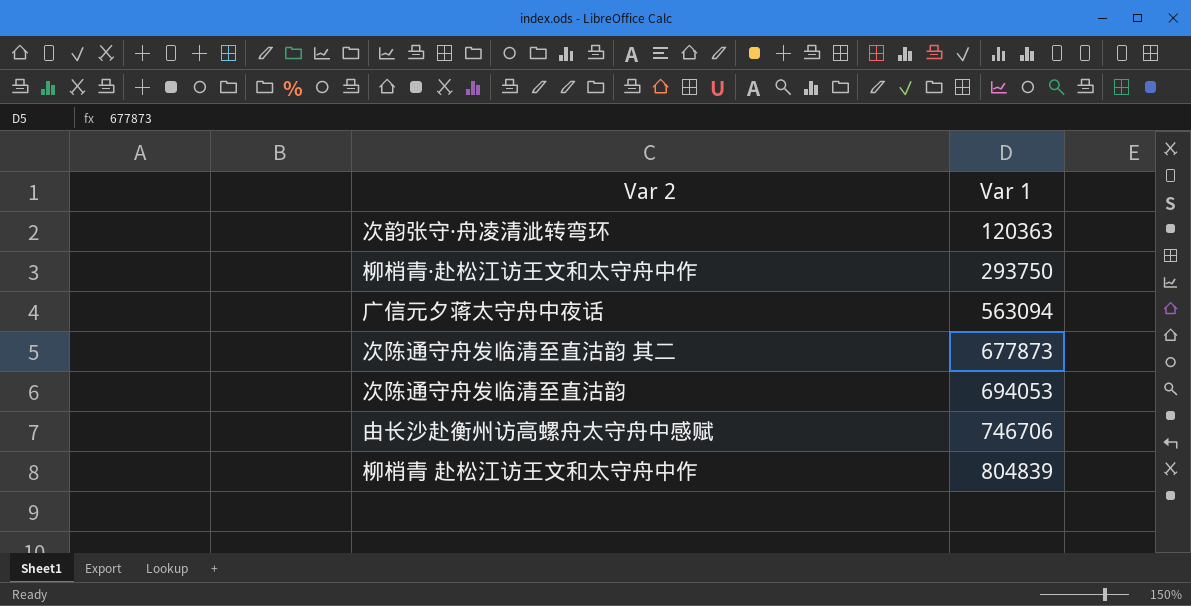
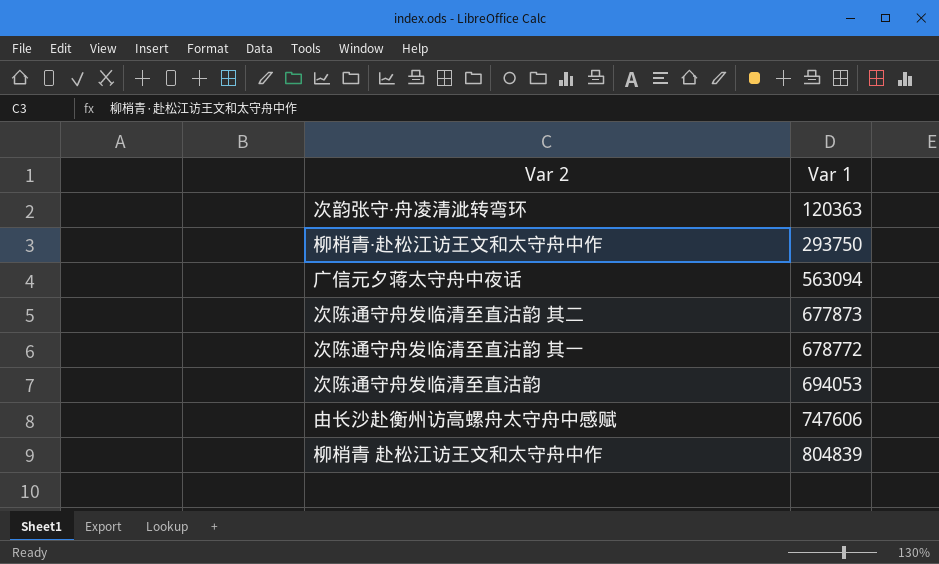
row 次陈通守舟发临清至直沽韵 其一: none -> 678772
由长沙赴衡州访高螺舟太守舟中感赋 | Var 1: 746706 -> 747606

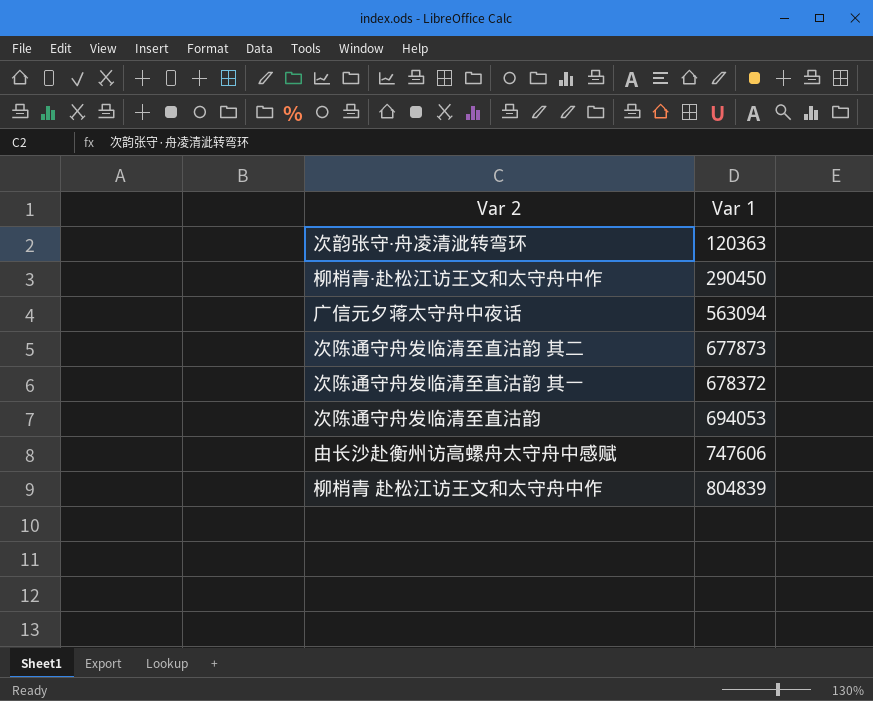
柳梢青·赴松江访王文和太守舟中作 | Var 1: 293750 -> 290450
次陈通守舟发临清至直沽韵 其一 | Var 1: 678772 -> 678372

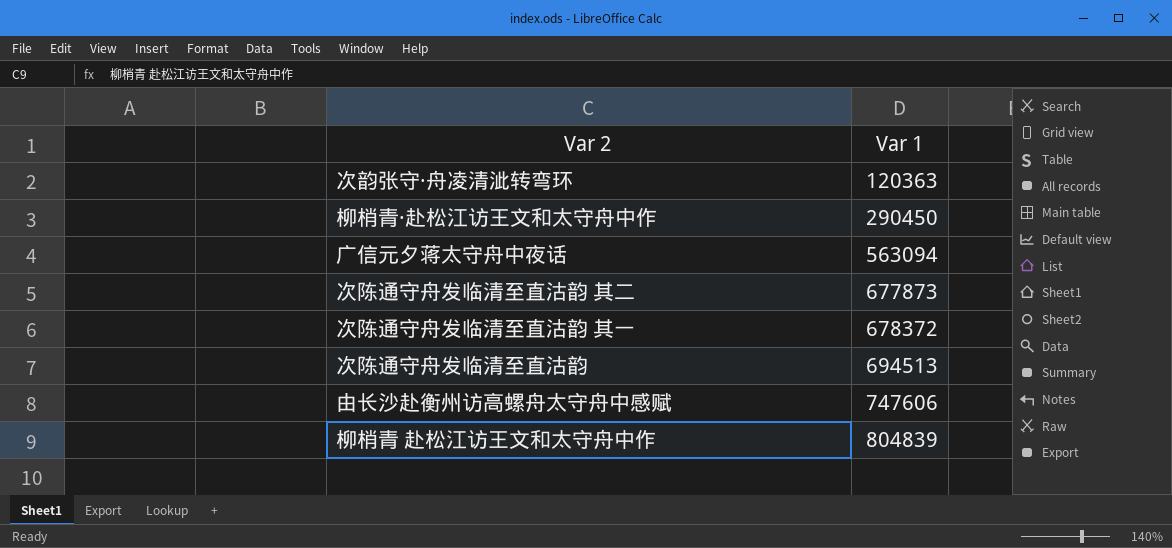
次陈通守舟发临清至直沽韵 | Var 1: 694053 -> 694513

